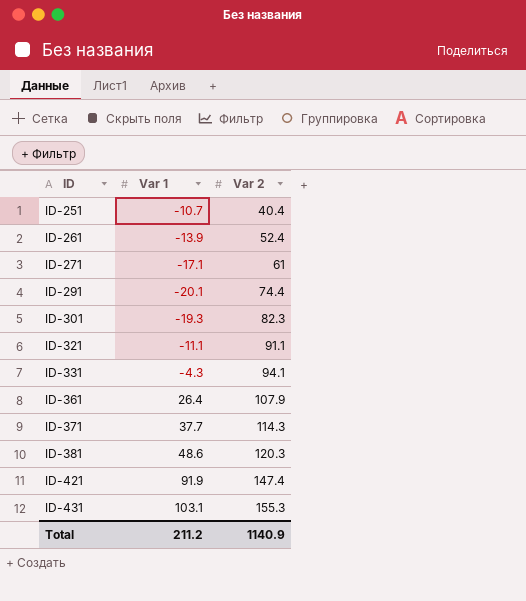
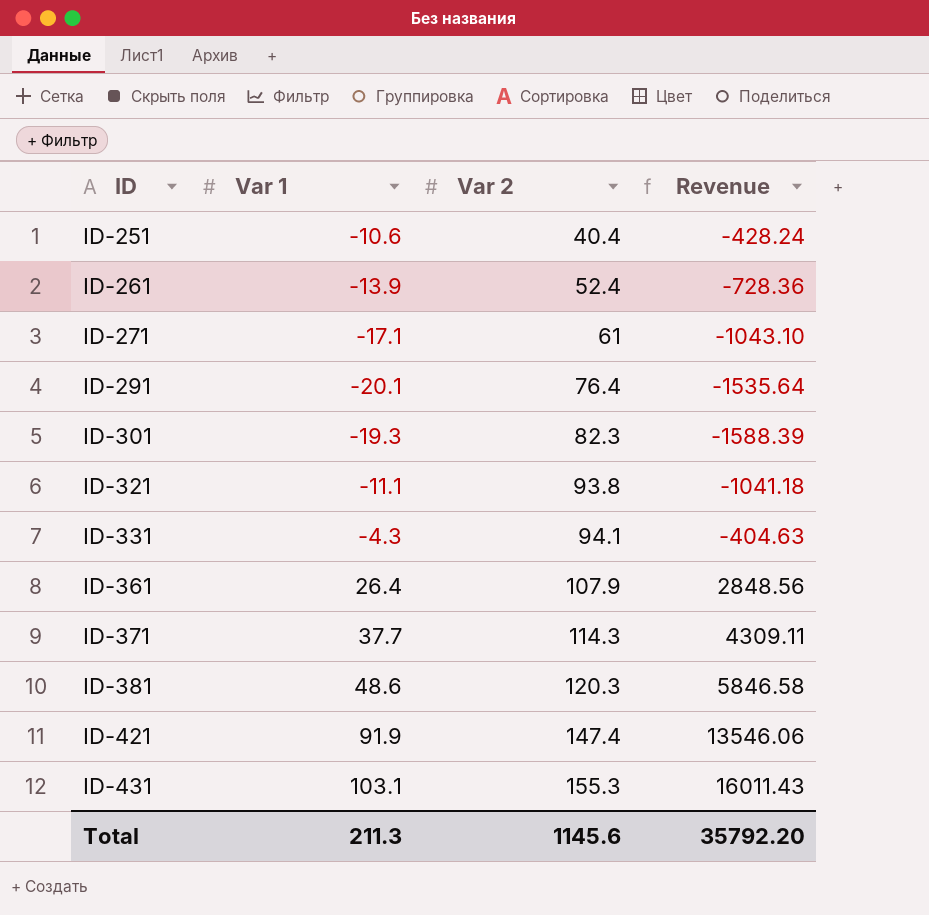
column Revenue | formula: none -> [Var 1] * [Var 2]
ID-251 | Var 1: -10.7 -> -10.6
ID-291 | Var 2: 74.4 -> 76.4
ID-321 | Var 2: 91.1 -> 93.8
Total | Var 1: 211.2 -> 211.3
Total | Var 2: 1140.9 -> 1145.6

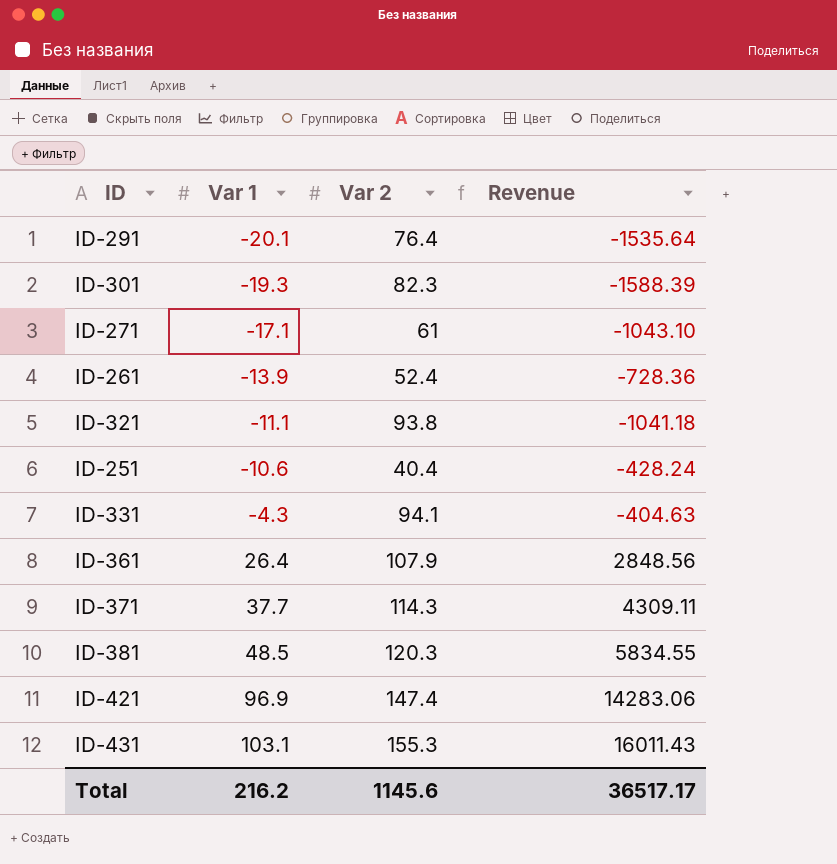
row order: ID ascending -> Var 1 ascending
ID-381 | Var 1: 48.6 -> 48.5
ID-381 | Revenue: 5846.58 -> 5834.55
ID-421 | Var 1: 91.9 -> 96.9
ID-421 | Revenue: 13546.06 -> 14283.06
Total | Var 1: 211.3 -> 216.2
Total | Revenue: 35792.20 -> 36517.17

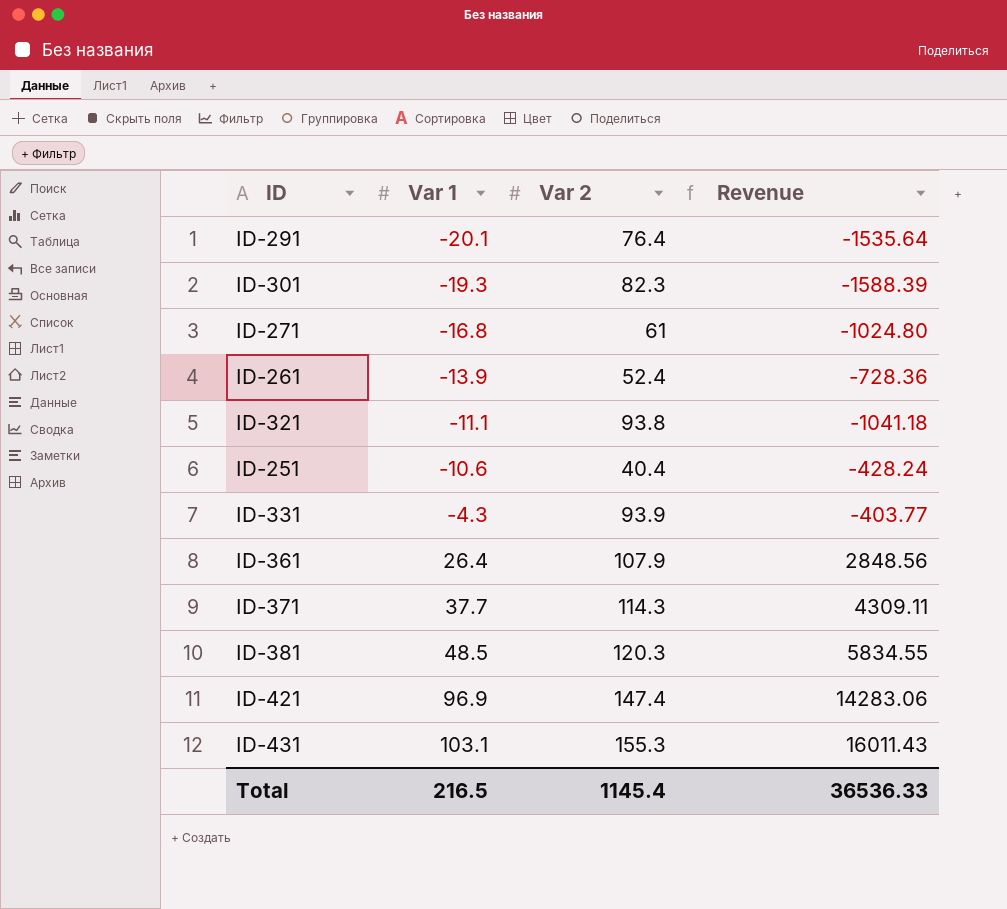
ID-271 | Var 1: -17.1 -> -16.8
ID-271 | Revenue: -1043.10 -> -1024.80
ID-331 | Var 2: 94.1 -> 93.9
ID-331 | Revenue: -404.63 -> -403.77
Total | Var 1: 216.2 -> 216.5
Total | Var 2: 1145.6 -> 1145.4
Total | Revenue: 36517.17 -> 36536.33

